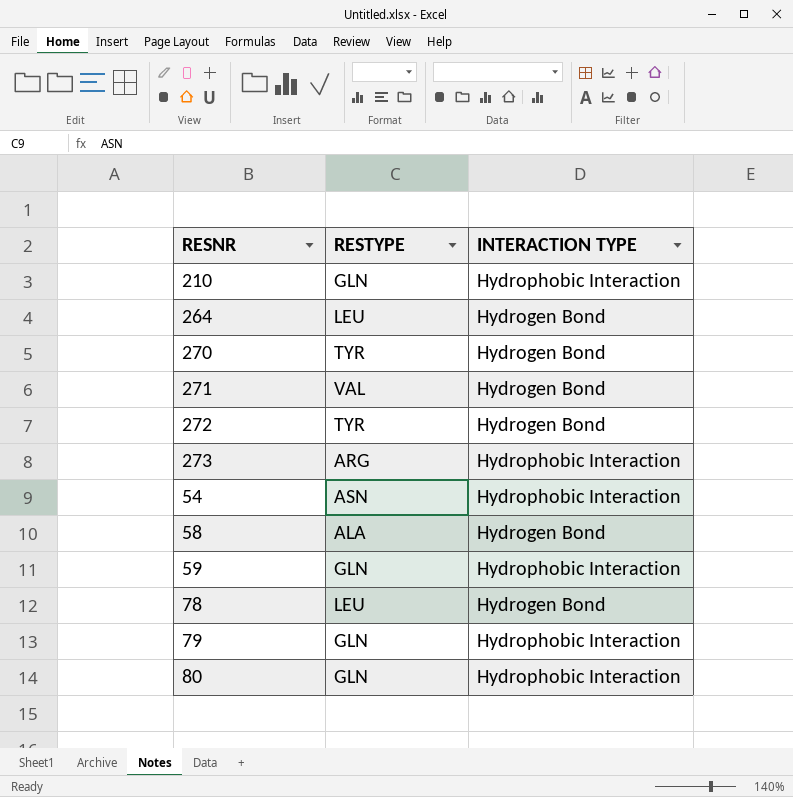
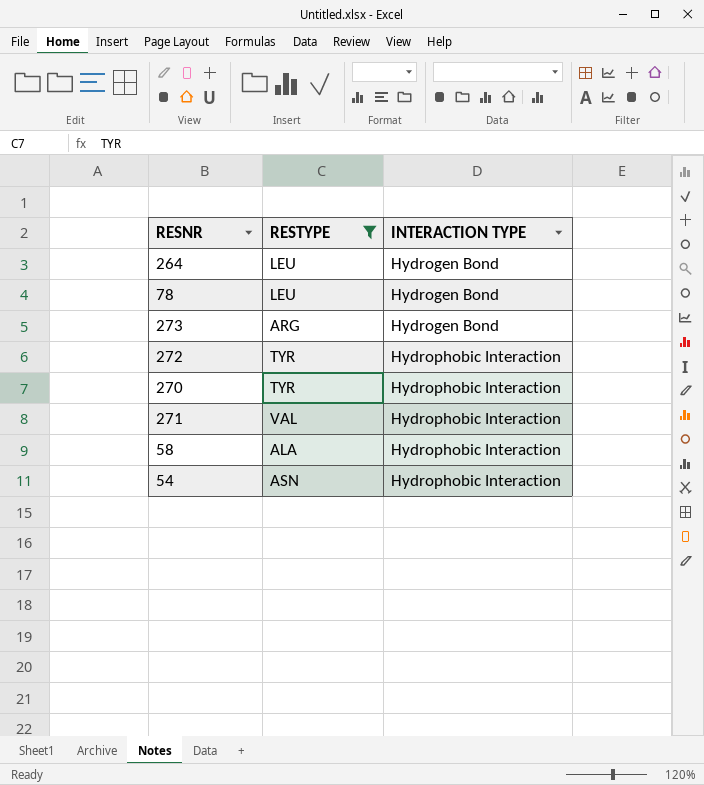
filter: none -> RESTYPE != GLN
row order: none -> INTERACTION TYPE ascending
273 | INTERACTION TYPE: Hydrophobic Interaction -> Hydrogen Bond
272 | INTERACTION TYPE: Hydrogen Bond -> Hydrophobic Interaction
270 | INTERACTION TYPE: Hydrogen Bond -> Hydrophobic Interaction
271 | INTERACTION TYPE: Hydrogen Bond -> Hydrophobic Interaction
58 | INTERACTION TYPE: Hydrogen Bond -> Hydrophobic Interaction

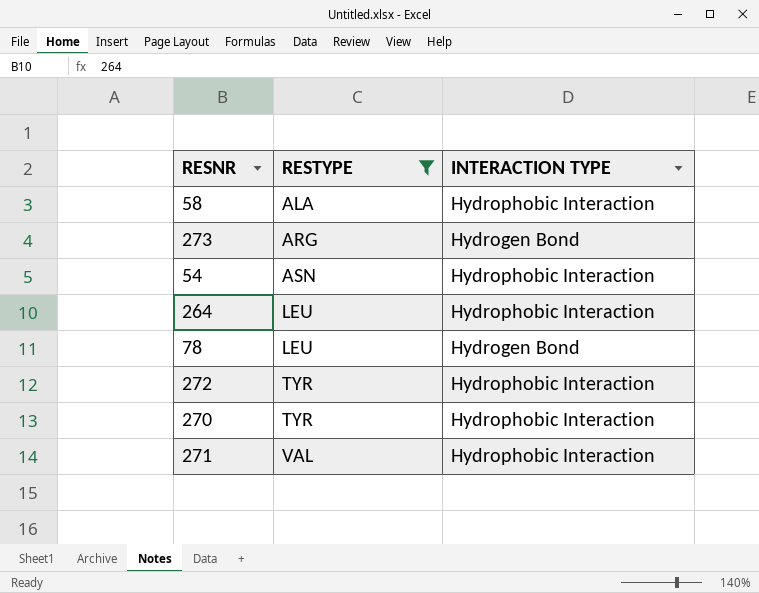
row order: INTERACTION TYPE ascending -> RESTYPE ascending
264 | INTERACTION TYPE: Hydrogen Bond -> Hydrophobic Interaction

